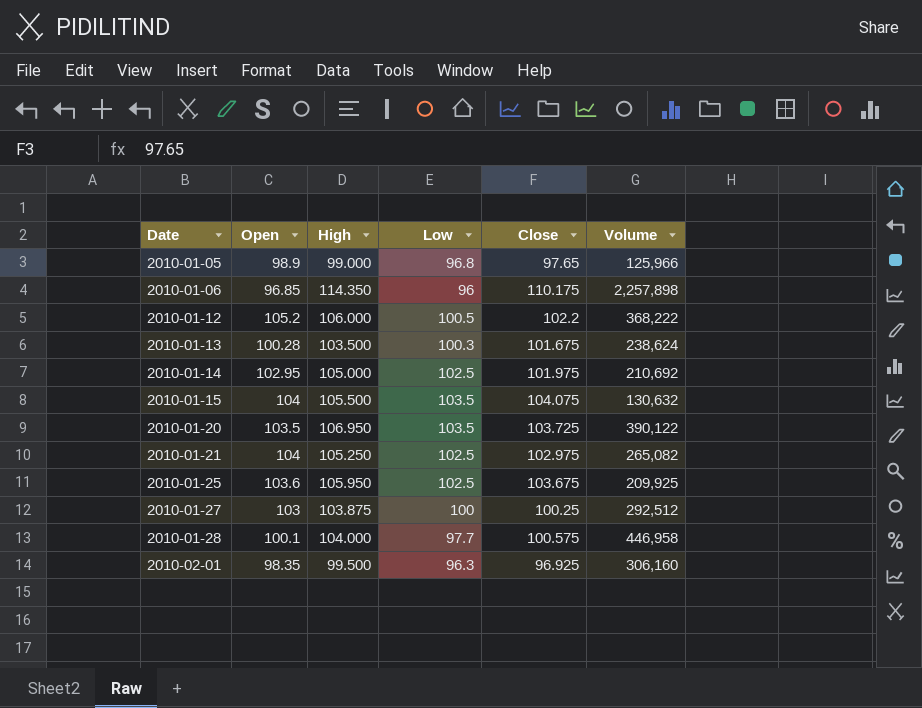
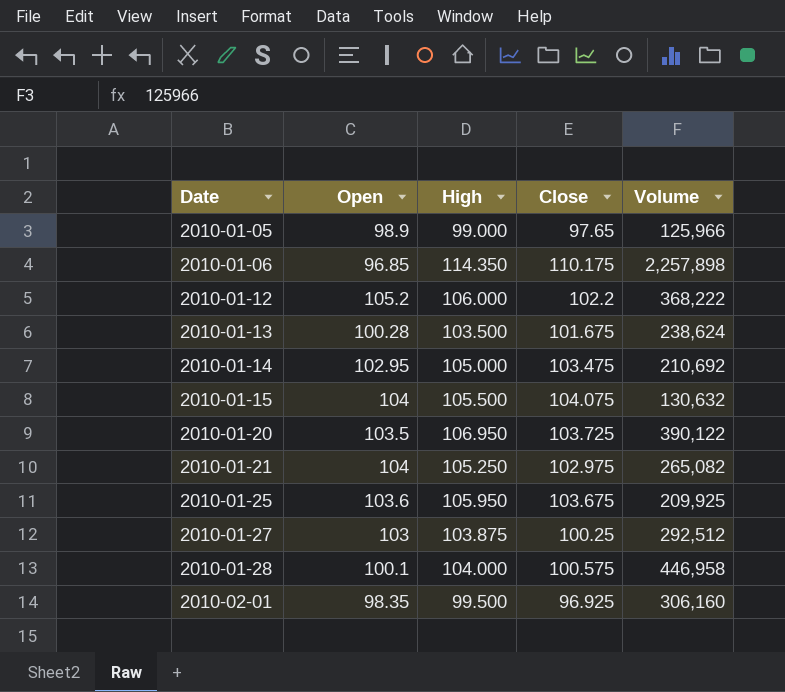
column Low | position: 4 -> none
2010-01-14 | Close: 101.975 -> 103.475

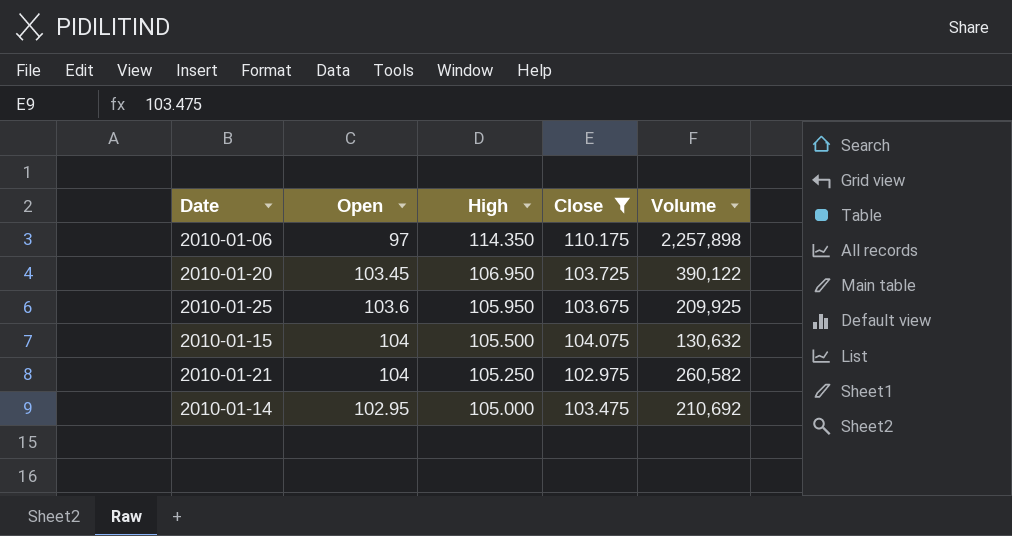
filter: none -> Close >= 102.975
row order: Date ascending -> High descending
2010-01-06 | Open: 96.85 -> 97
2010-01-20 | Open: 103.5 -> 103.45
2010-01-21 | Volume: 265,082 -> 260,582

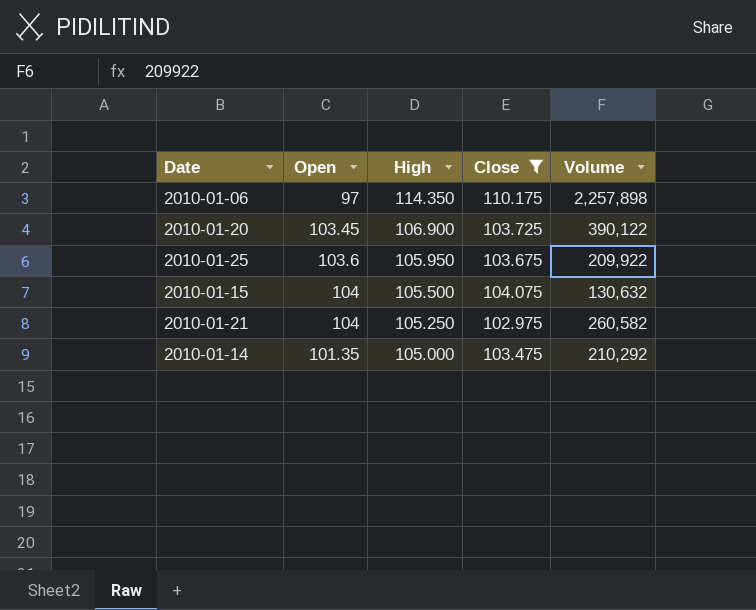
2010-01-20 | High: 106.950 -> 106.900
2010-01-25 | Volume: 209,925 -> 209,922
2010-01-14 | Open: 102.95 -> 101.35
2010-01-14 | Volume: 210,692 -> 210,292

